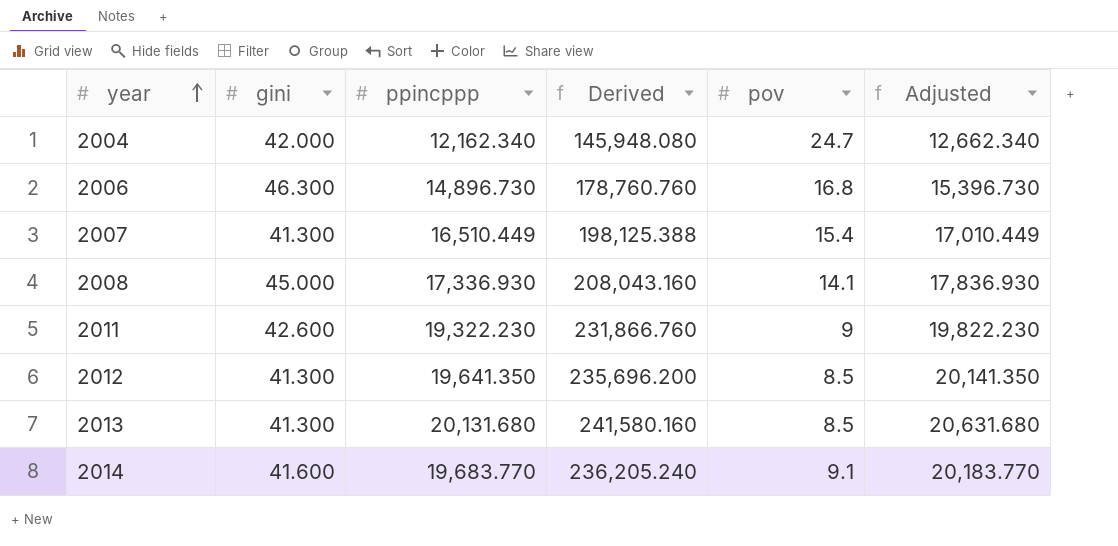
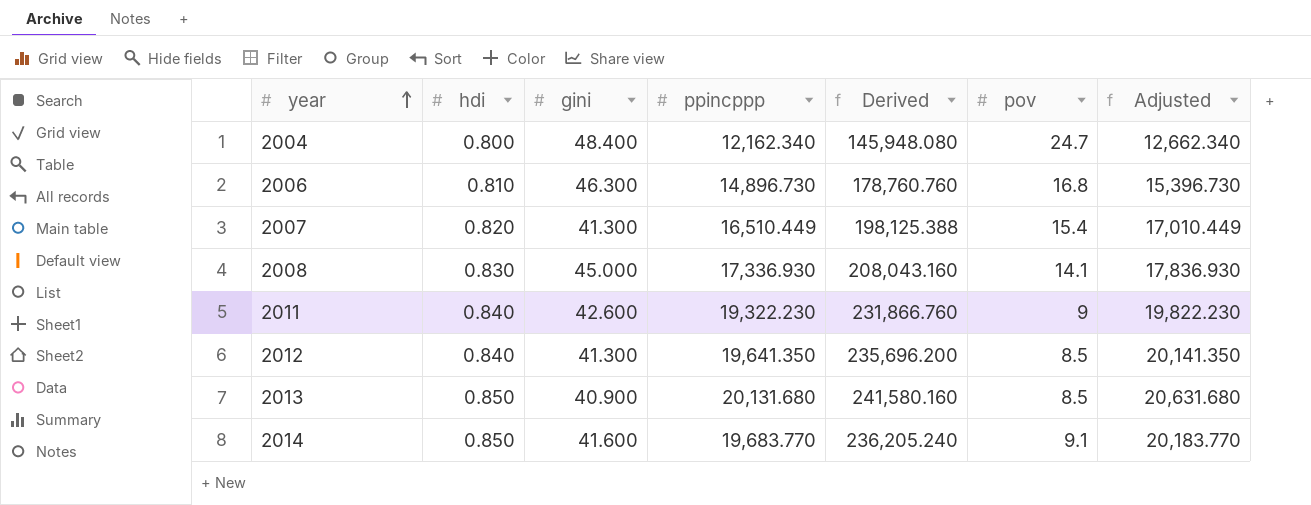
column hdi | position: none -> 2
2004 | gini: 42.000 -> 48.400
2013 | gini: 41.300 -> 40.900

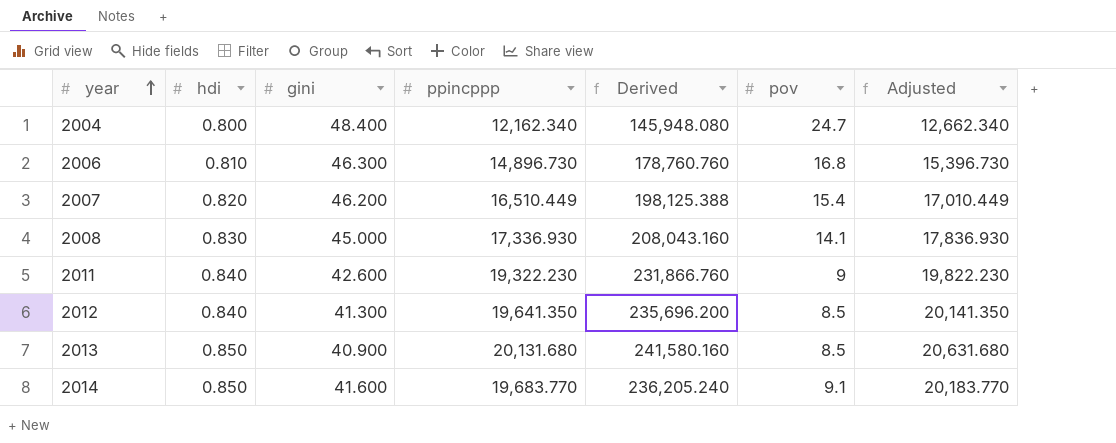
2007 | gini: 41.300 -> 46.200

